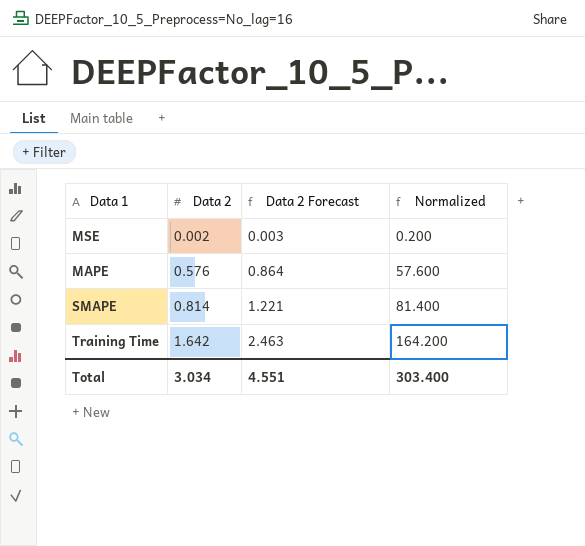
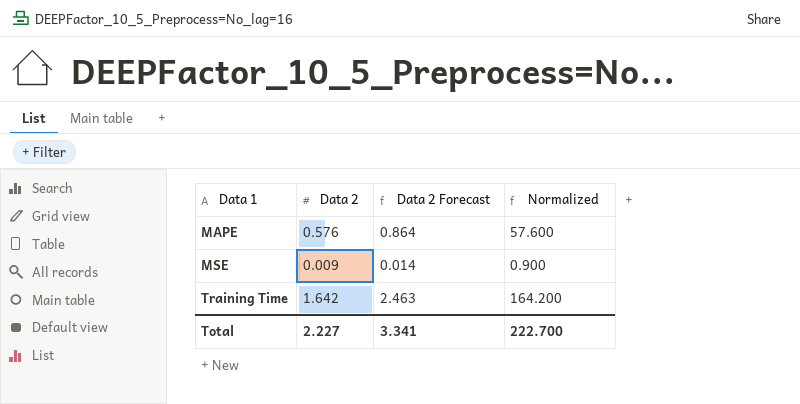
row order: Data 2 ascending -> Data 1 ascending
row SMAPE: 0.814 | 1.221 | 81.400 -> none
MSE | Data 2: 0.002 -> 0.009
MSE | Data 2 Forecast: 0.003 -> 0.014
MSE | Normalized: 0.200 -> 0.900
Total | Data 2: 3.034 -> 2.227
Total | Data 2 Forecast: 4.551 -> 3.341
Total | Normalized: 303.400 -> 222.700

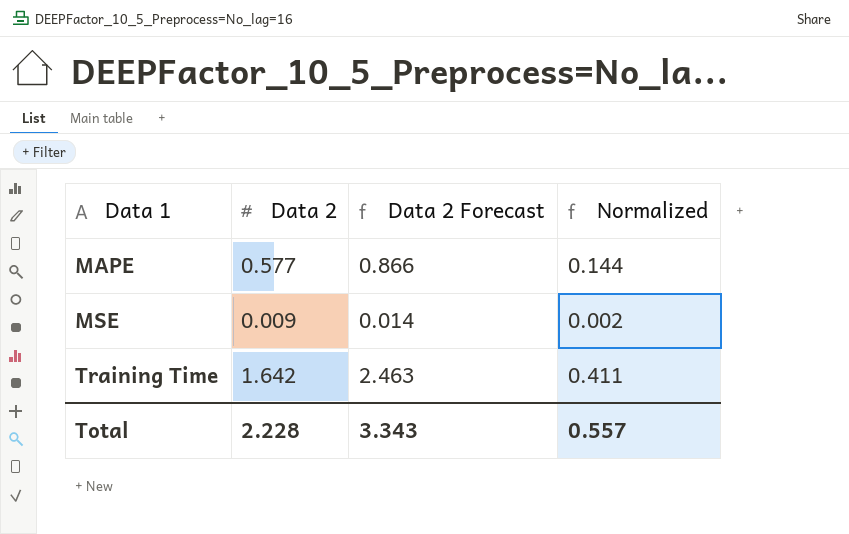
column Normalized | formula: [Data 2] * 100 -> [Data 2] * 0.25
MAPE | Data 2: 0.576 -> 0.577
MAPE | Data 2 Forecast: 0.864 -> 0.866
Total | Data 2: 2.227 -> 2.228
Total | Data 2 Forecast: 3.341 -> 3.343
Total | Normalized: 222.700 -> 0.557

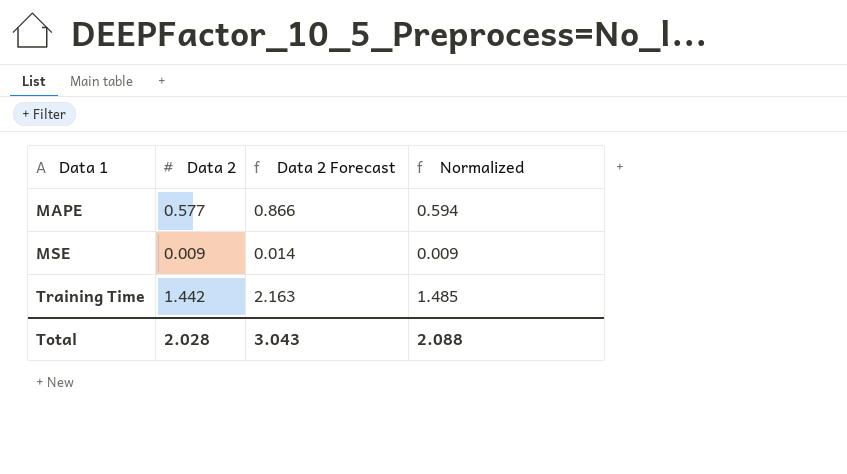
column Normalized | formula: [Data 2] * 0.25 -> [Data 2] * 1.03
Training Time | Data 2: 1.642 -> 1.442
Training Time | Data 2 Forecast: 2.463 -> 2.163
Total | Data 2: 2.228 -> 2.028
Total | Data 2 Forecast: 3.343 -> 3.043
Total | Normalized: 0.557 -> 2.088

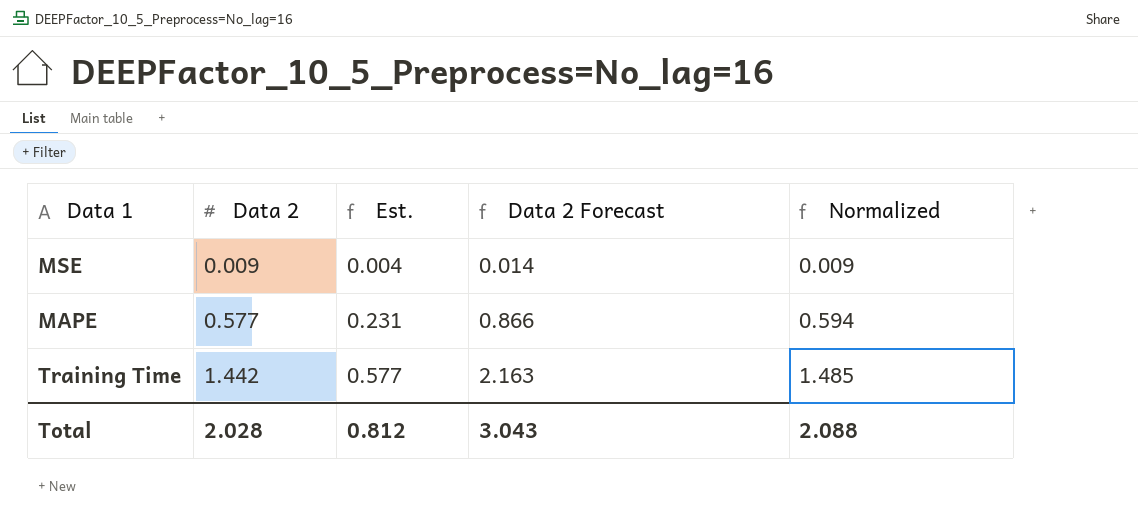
row order: Data 1 ascending -> Data 2 ascending
column Est. | formula: none -> [Data 2] * 0.4

